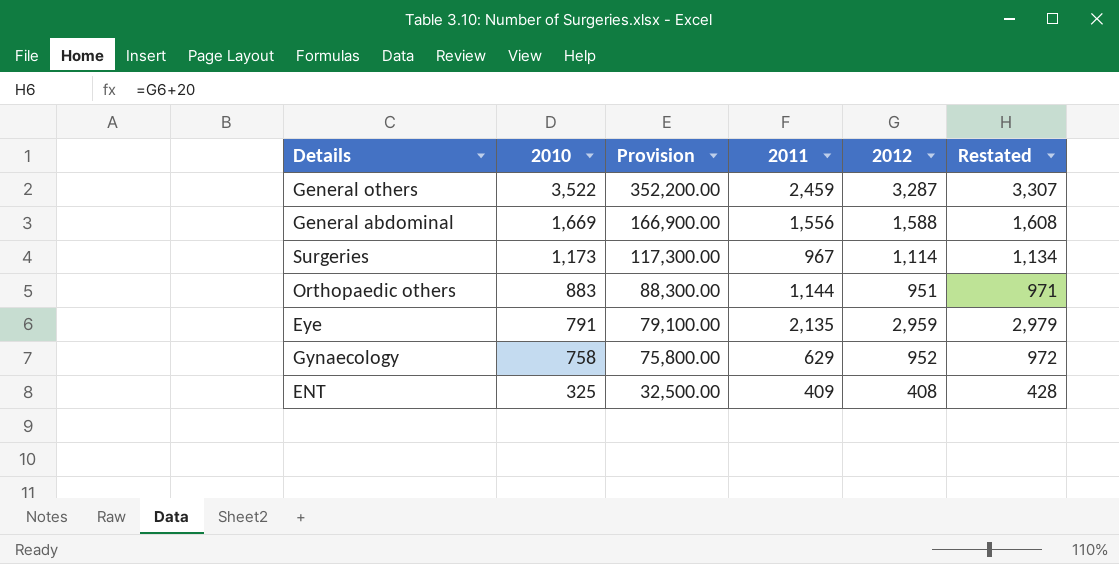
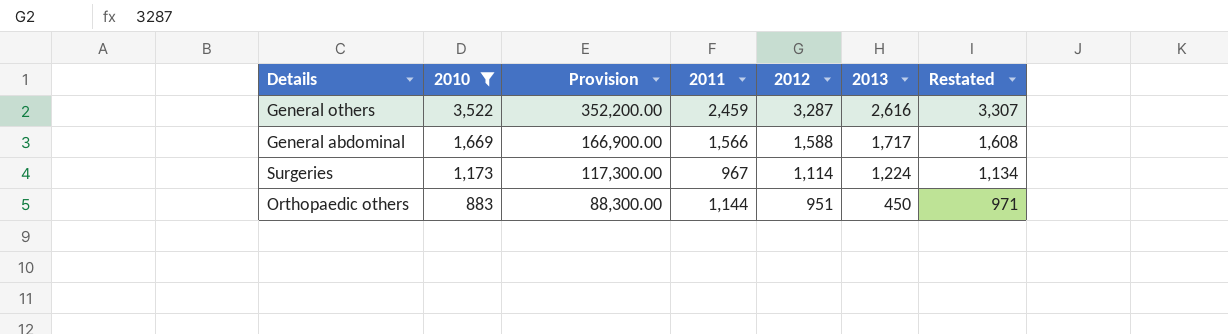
filter: none -> 2010 >= 883
column 2013 | position: none -> 6
General abdominal | 2011: 1,556 -> 1,566

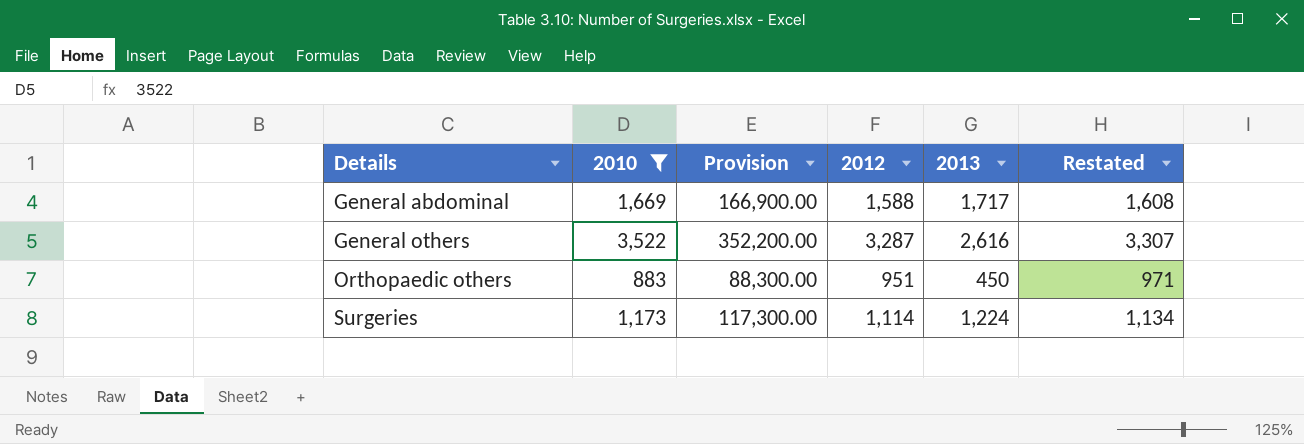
row order: 2010 descending -> Details ascending
column 2011 | position: 4 -> none

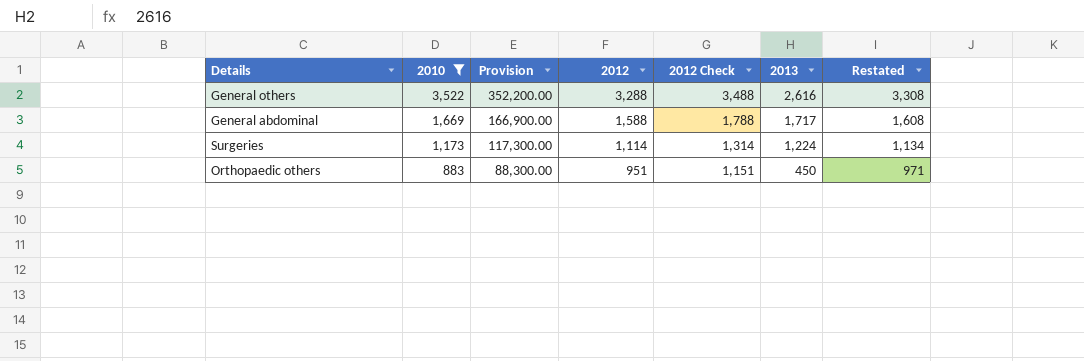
row order: Details ascending -> 2010 descending
column 2012 Check | formula: none -> [2012] + 200
General others | 2012: 3,287 -> 3,288
General others | Restated: 3,307 -> 3,308

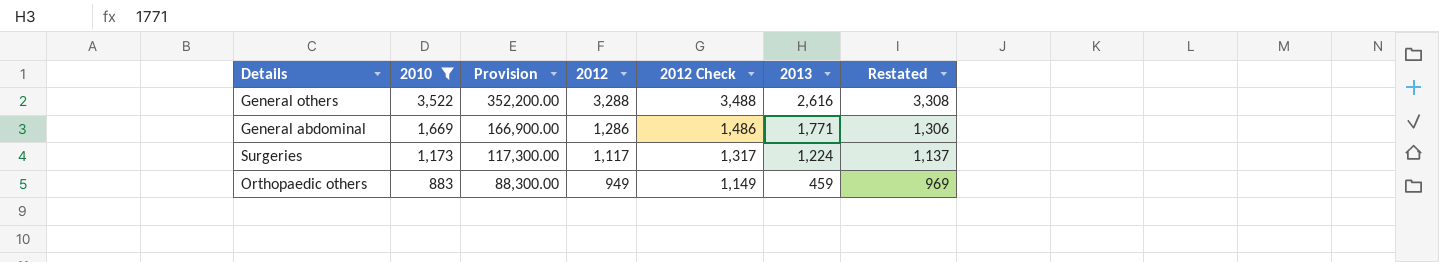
General abdominal | 2012: 1,588 -> 1,286
General abdominal | 2012 Check: 1,788 -> 1,486
General abdominal | 2013: 1,717 -> 1,771
General abdominal | Restated: 1,608 -> 1,306
Surgeries | 2012: 1,114 -> 1,117
Surgeries | 2012 Check: 1,314 -> 1,317
Surgeries | Restated: 1,134 -> 1,137
Orthopaedic others | 2012: 951 -> 949
Orthopaedic others | 2012 Check: 1,151 -> 1,149
Orthopaedic others | 2013: 450 -> 459
Orthopaedic others | Restated: 971 -> 969

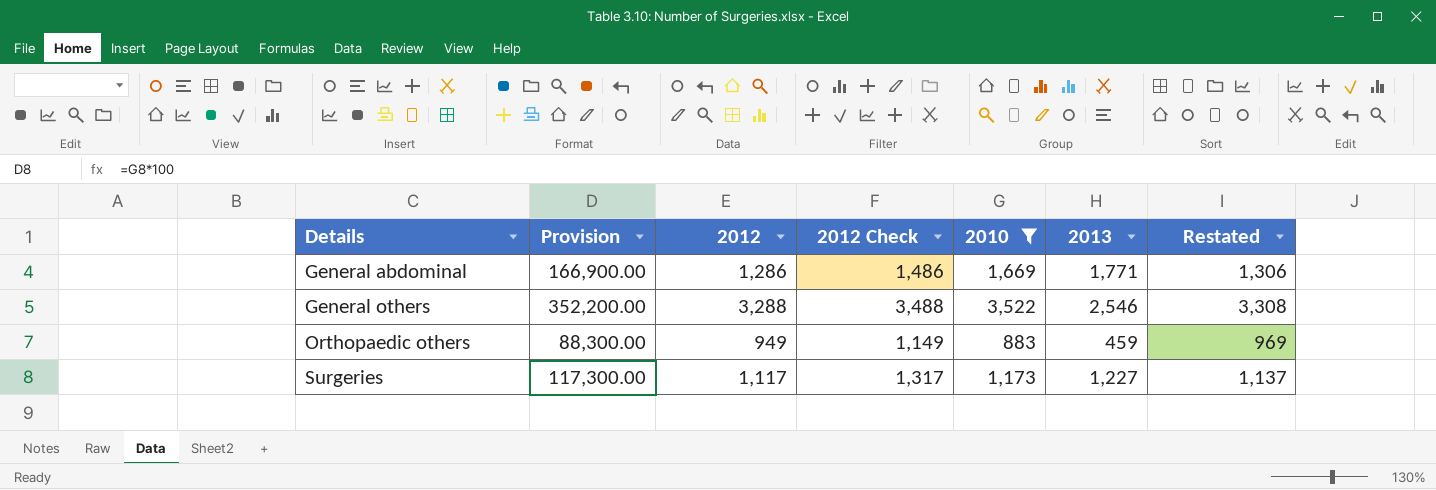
row order: 2010 descending -> Details ascending
column 2010 | position: 2 -> 5
General others | 2013: 2,616 -> 2,546
Surgeries | 2013: 1,224 -> 1,227

